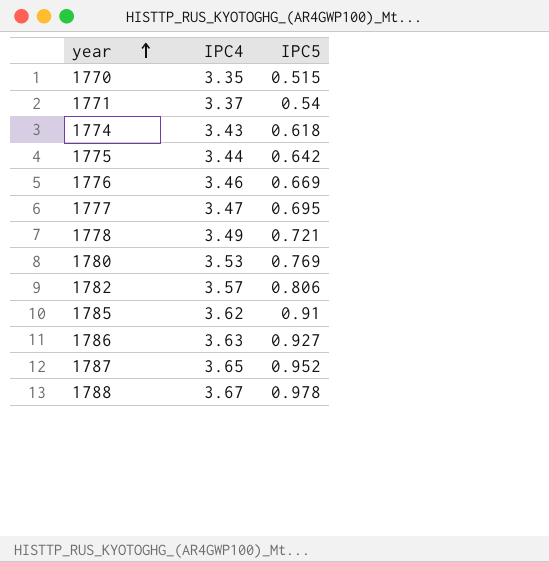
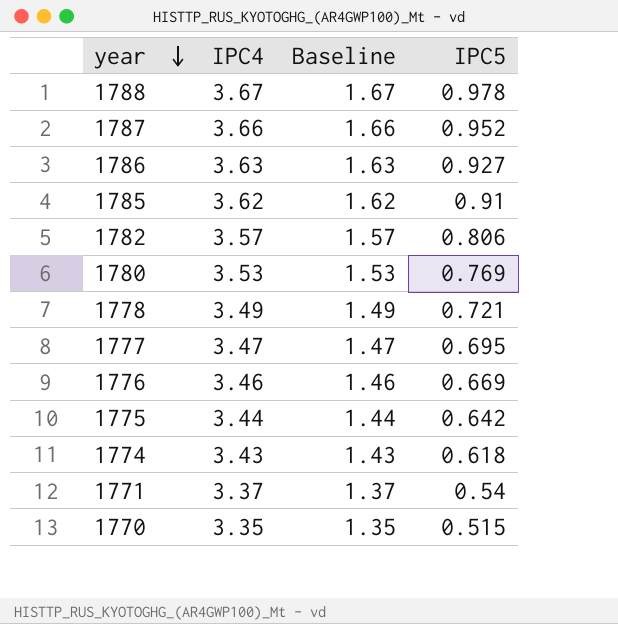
row order: year ascending -> year descending
column Baseline | formula: none -> [IPC4] - 2
1787 | IPC4: 3.65 -> 3.66

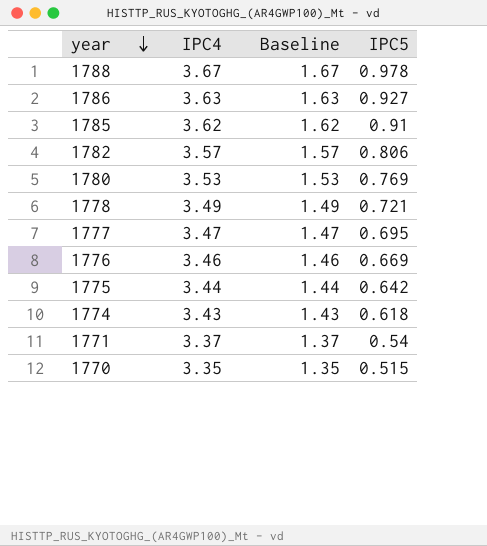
row 1787: 3.66 | 1.66 | 0.952 -> none

